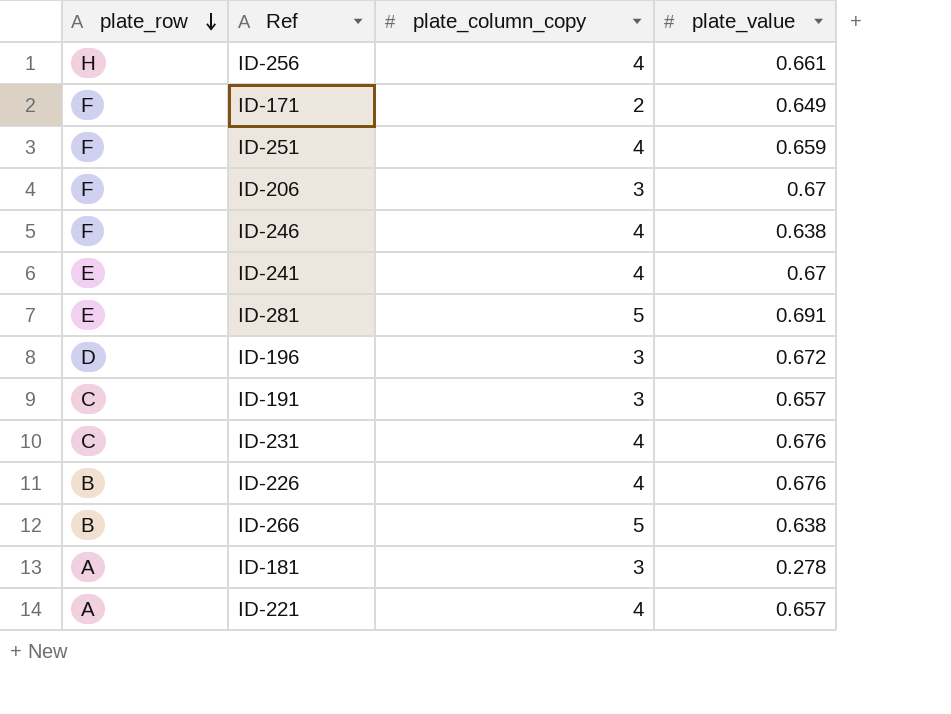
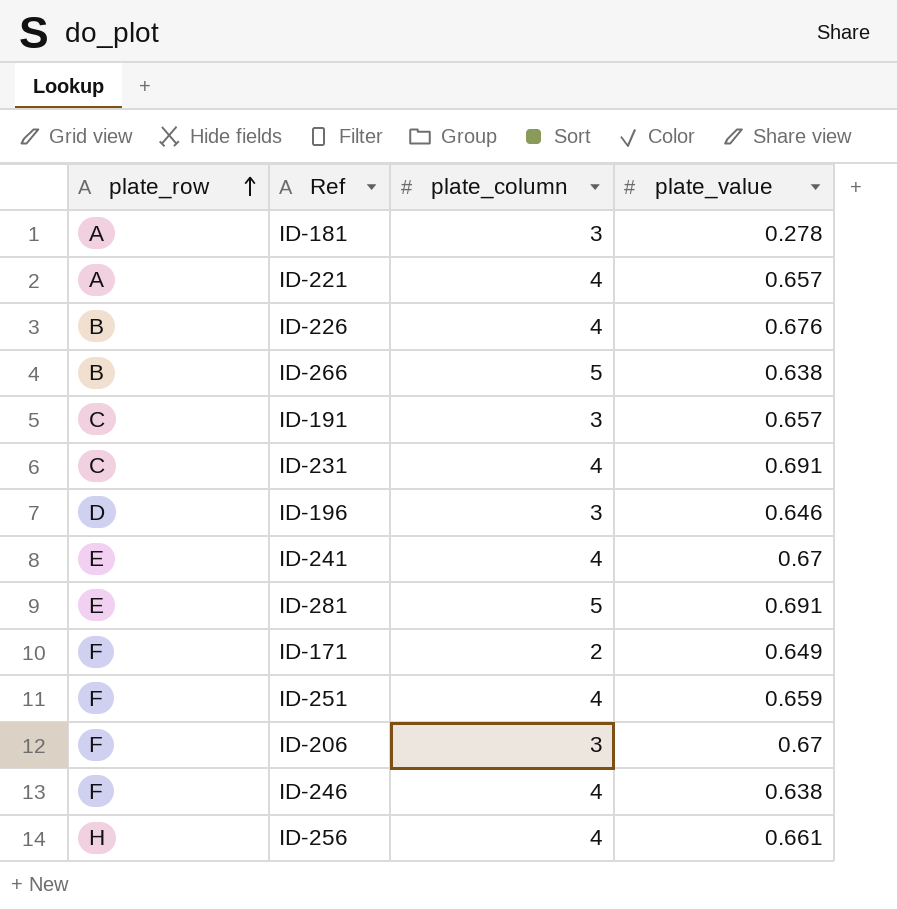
row order: plate_row descending -> plate_row ascending
column name: plate_column_copy -> plate_column
ID-231 | plate_value: 0.676 -> 0.691
ID-196 | plate_value: 0.672 -> 0.646

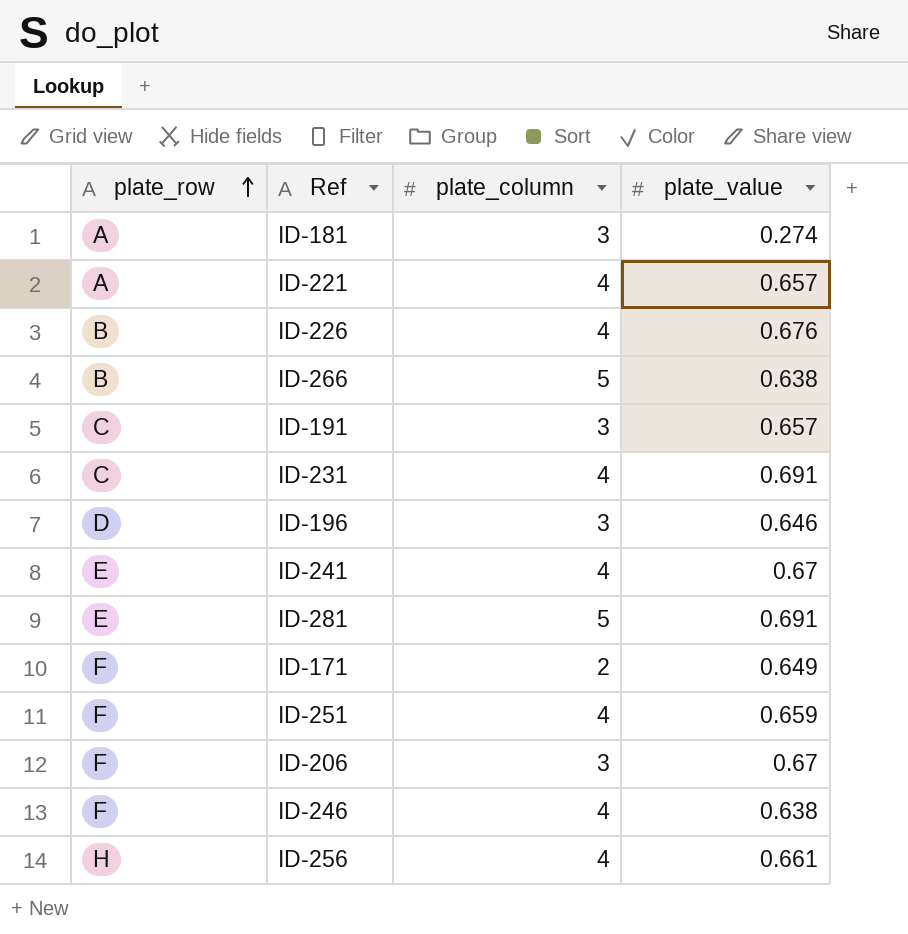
ID-181 | plate_value: 0.278 -> 0.274

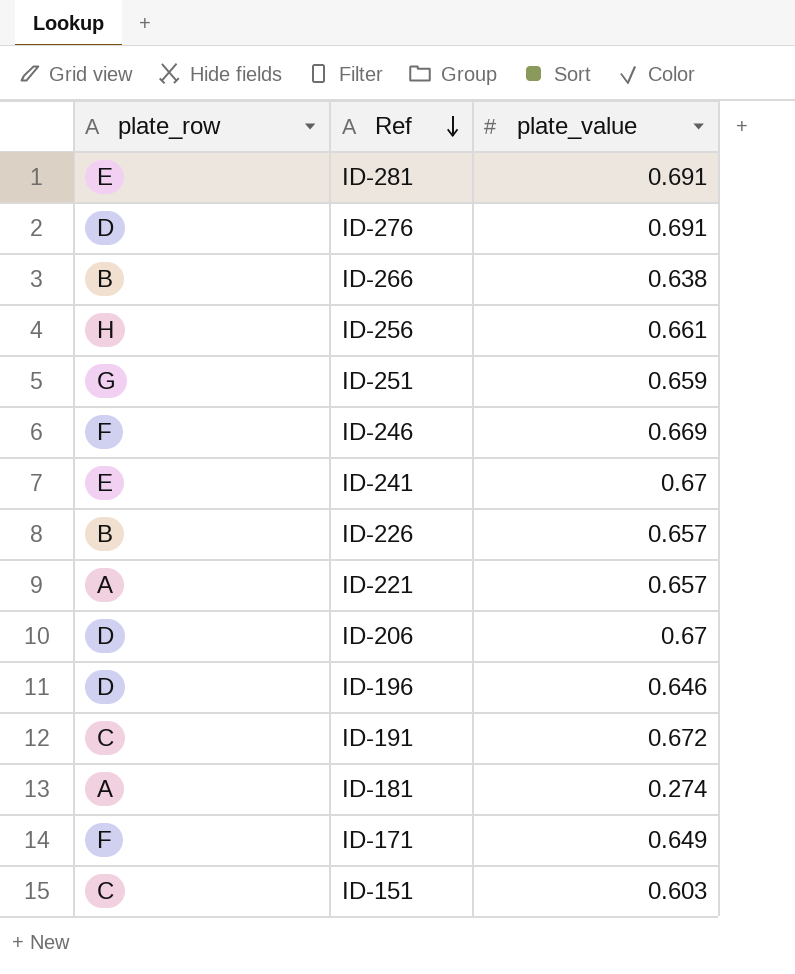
row order: plate_row ascending -> Ref descending
column plate_column | position: 3 -> none
row ID-231: C | 4 | 0.691 -> none
row ID-276: none -> D | 0.691
ID-251 | plate_row: F -> G
ID-246 | plate_value: 0.638 -> 0.669
ID-226 | plate_value: 0.676 -> 0.657
ID-206 | plate_row: F -> D
ID-191 | plate_value: 0.657 -> 0.672
row ID-151: none -> C | 0.603

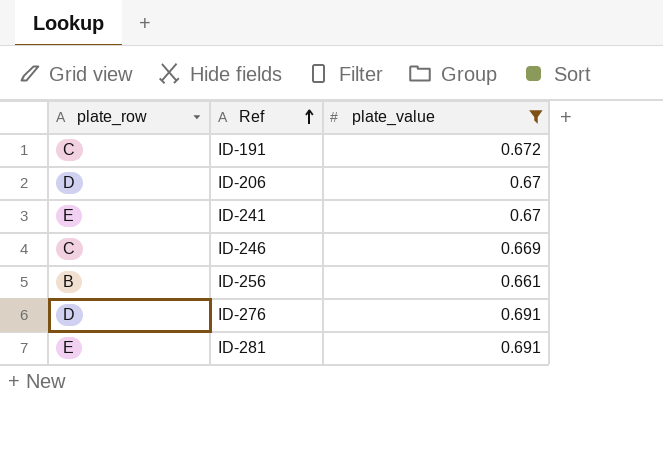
filter: none -> plate_value >= 0.661
row order: Ref descending -> Ref ascending
ID-246 | plate_row: F -> C
ID-256 | plate_row: H -> B

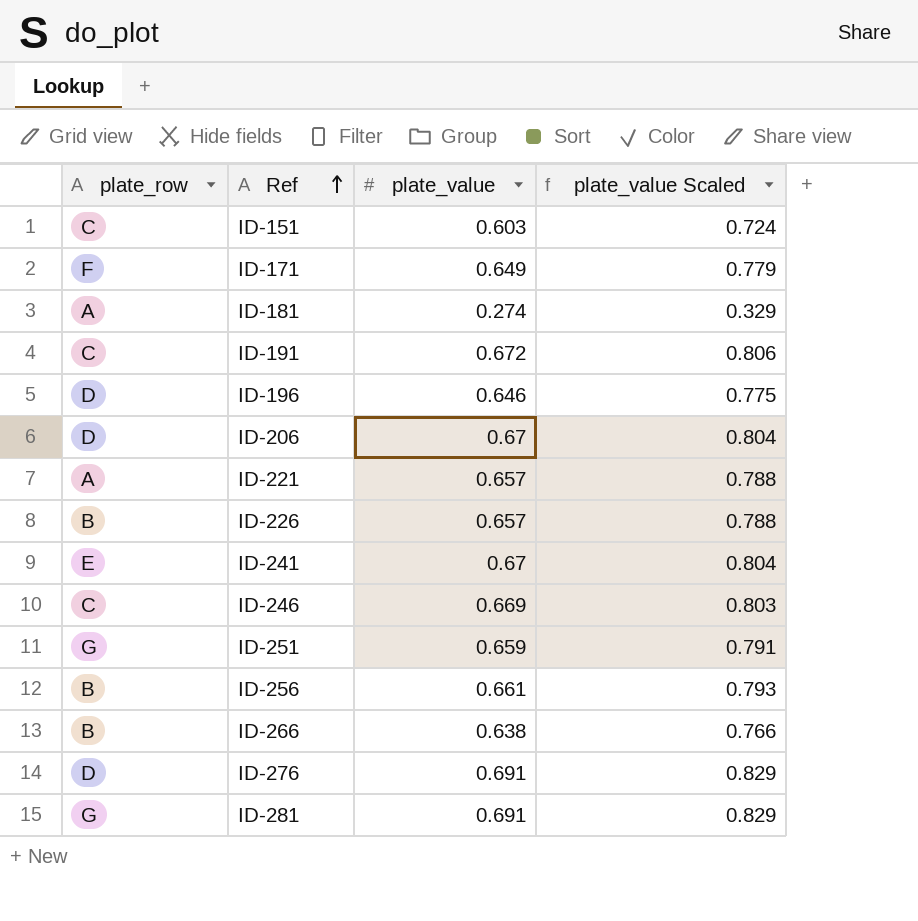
filter: plate_value >= 0.661 -> none
column plate_value Scaled | formula: none -> [plate_value] * 1.2
ID-281 | plate_row: E -> G

